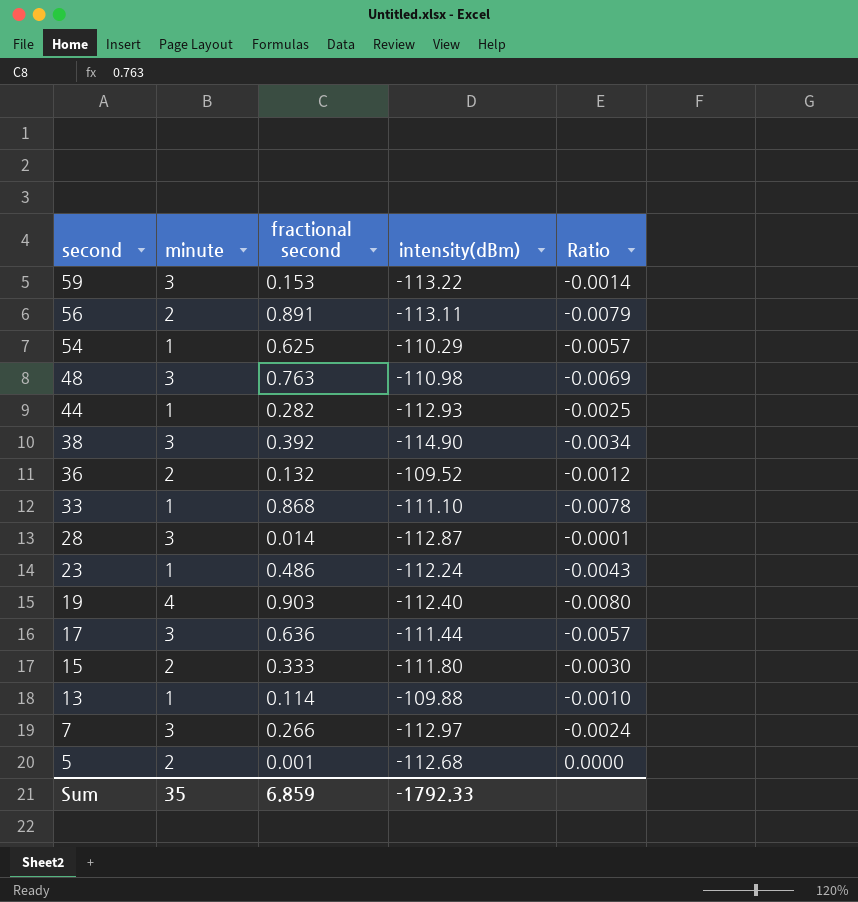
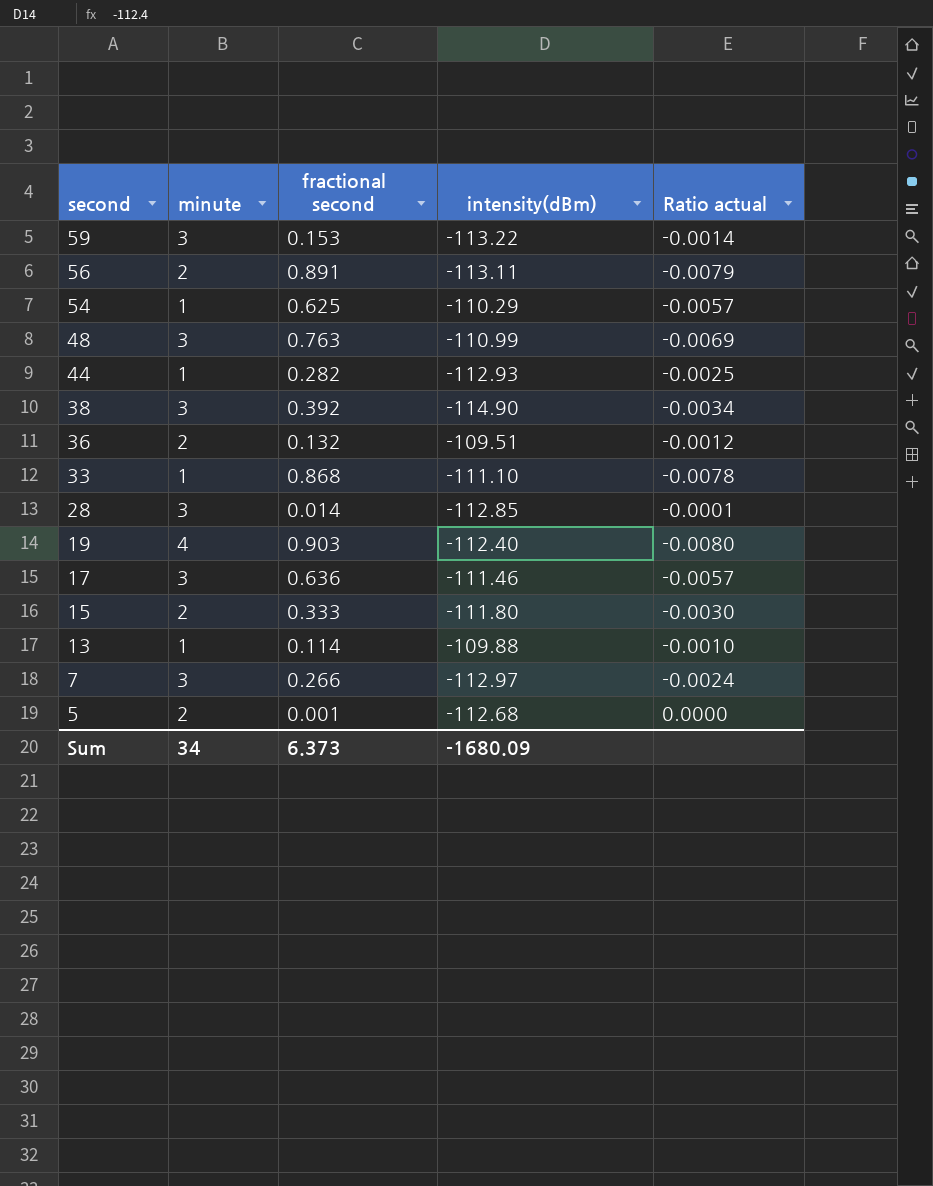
column name: Ratio -> Ratio actual
row 23: 1 | 0.486 | -112.24 | -0.0043 -> none
48 | intensity(dBm): -110.98 -> -110.99
36 | intensity(dBm): -109.52 -> -109.51
28 | intensity(dBm): -112.87 -> -112.85
17 | intensity(dBm): -111.44 -> -111.46
Sum | minute: 35 -> 34
Sum | fractional second: 6.859 -> 6.373
Sum | intensity(dBm): -1792.33 -> -1680.09

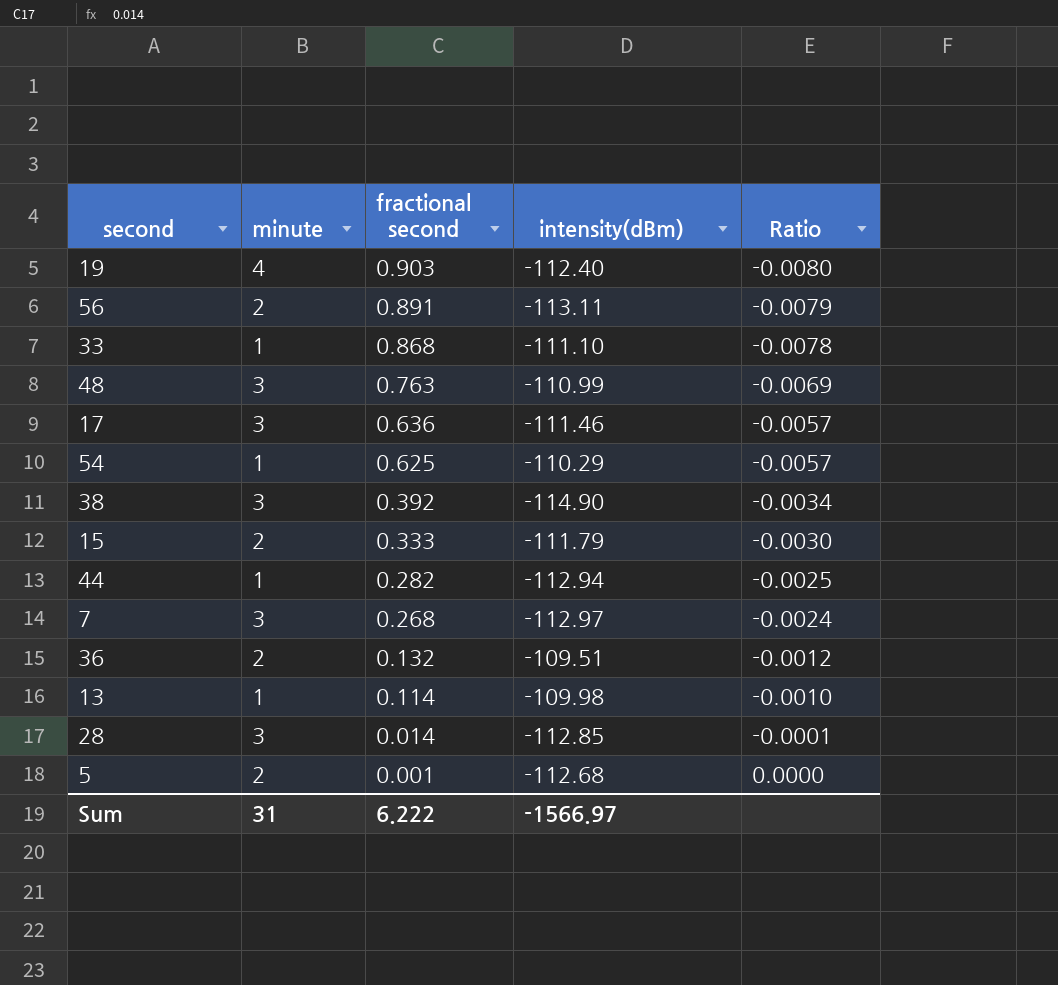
row order: second descending -> fractional second descending
column name: Ratio actual -> Ratio
row 59: 3 | 0.153 | -113.22 | -0.0014 -> none
15 | intensity(dBm): -111.80 -> -111.79
44 | intensity(dBm): -112.93 -> -112.94
7 | fractional second: 0.266 -> 0.268
13 | intensity(dBm): -109.88 -> -109.98
Sum | minute: 34 -> 31
Sum | fractional second: 6.373 -> 6.222
Sum | intensity(dBm): -1680.09 -> -1566.97

